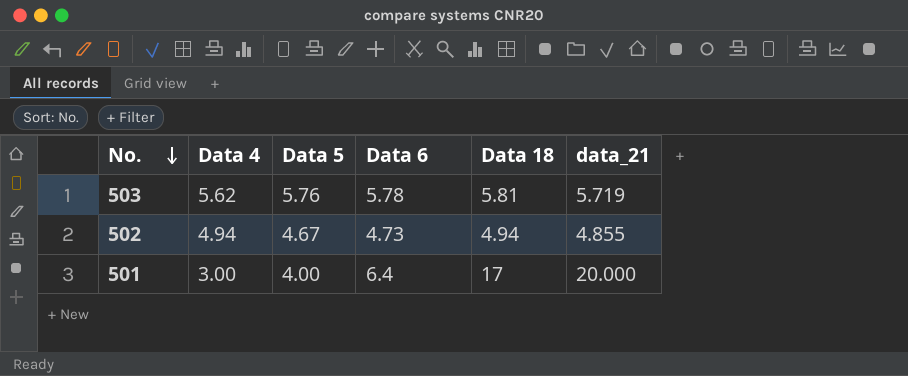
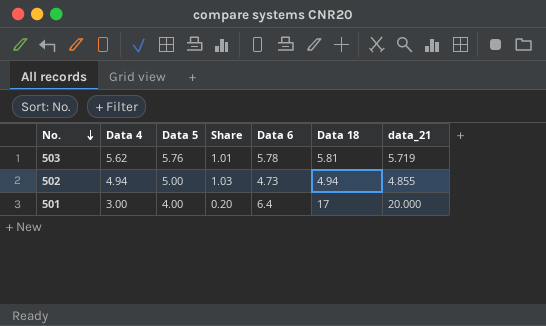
column Share | formula: none -> [Data 5] / [data_21]
502 | Data 5: 4.67 -> 5.00

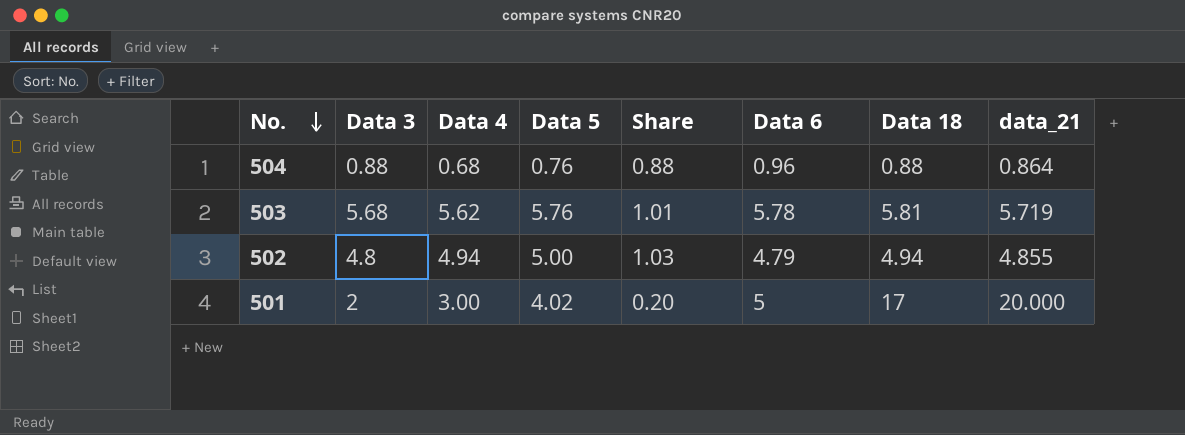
column Data 3 | position: none -> 2
row 504: none -> 0.88 | 0.68 | 0.76 | 0.88 | 0.96 | 0.88 | 0.864
502 | Data 6: 4.73 -> 4.79
501 | Data 5: 4.00 -> 4.02
501 | Data 6: 6.4 -> 5

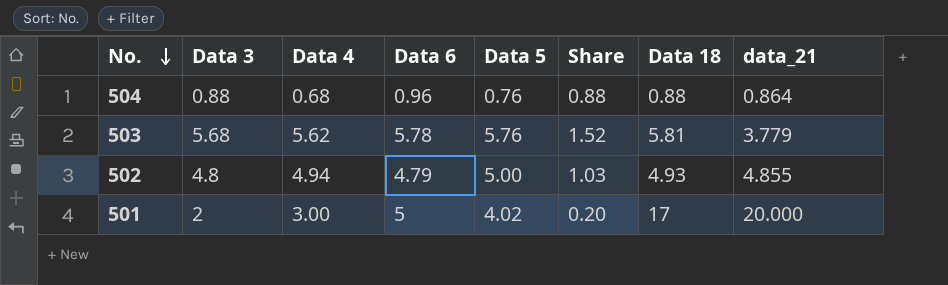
column Data 6 | position: 6 -> 4
503 | Share: 1.01 -> 1.52
503 | data_21: 5.719 -> 3.779
502 | Data 18: 4.94 -> 4.93

